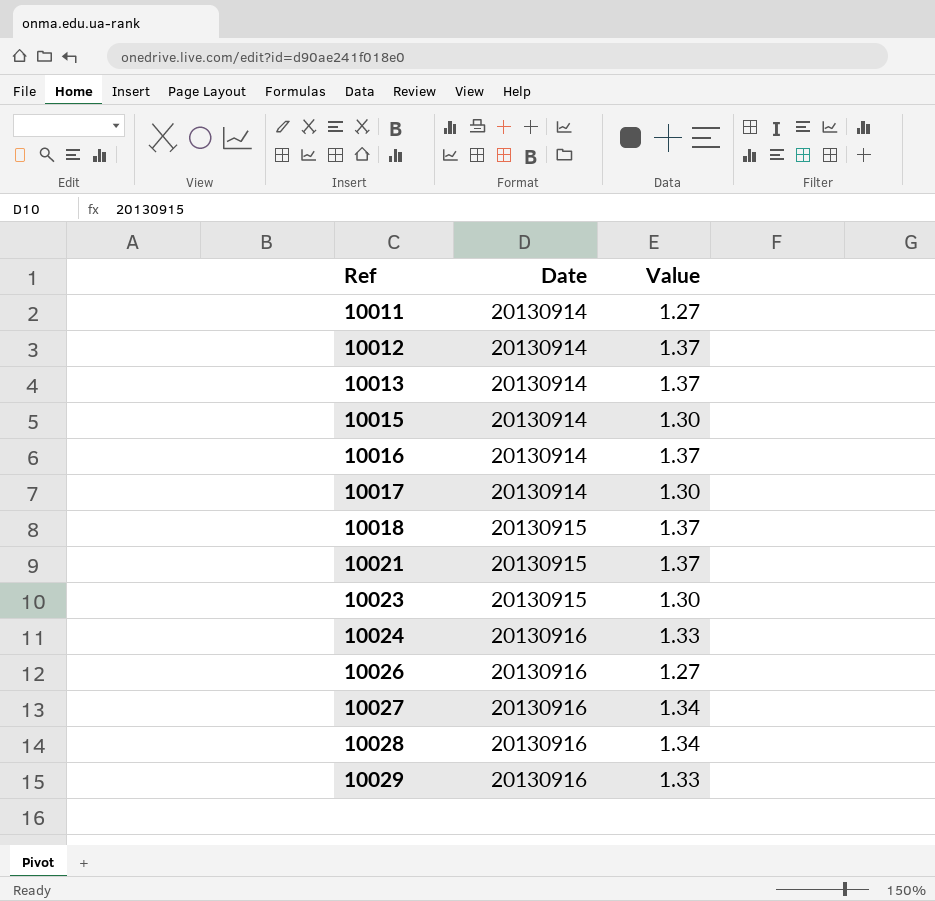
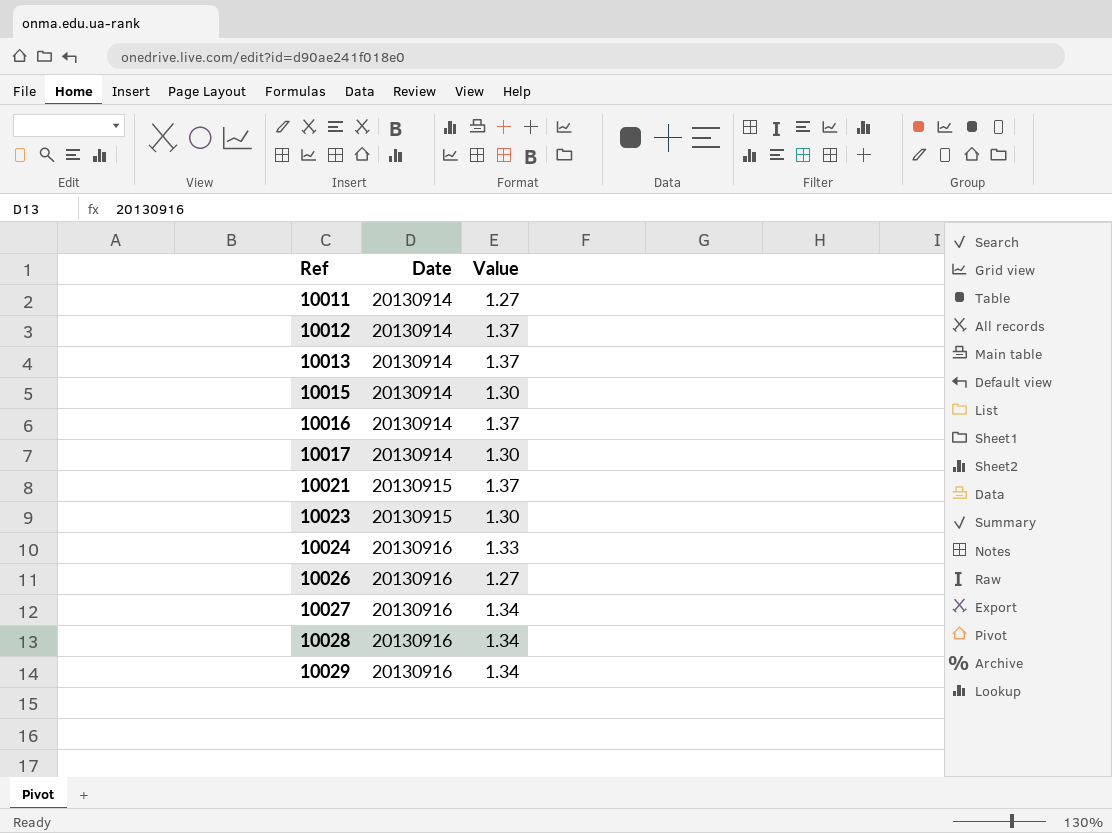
row 10018: 20130915 | 1.37 -> none
10029 | Value: 1.33 -> 1.34

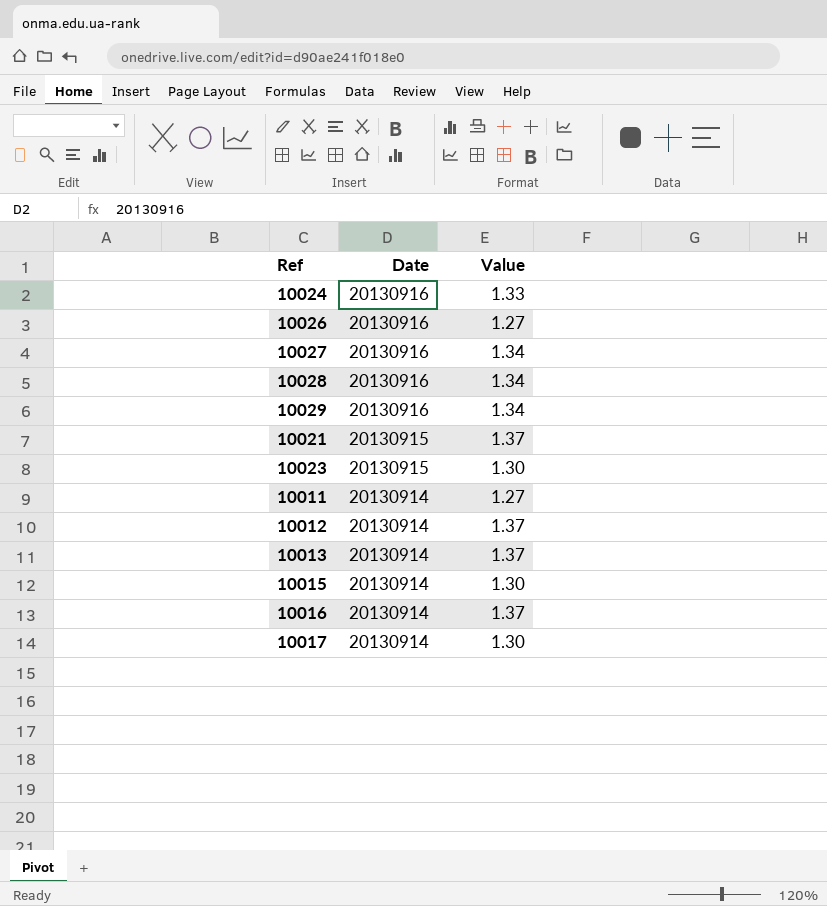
row order: Ref ascending -> Date descending

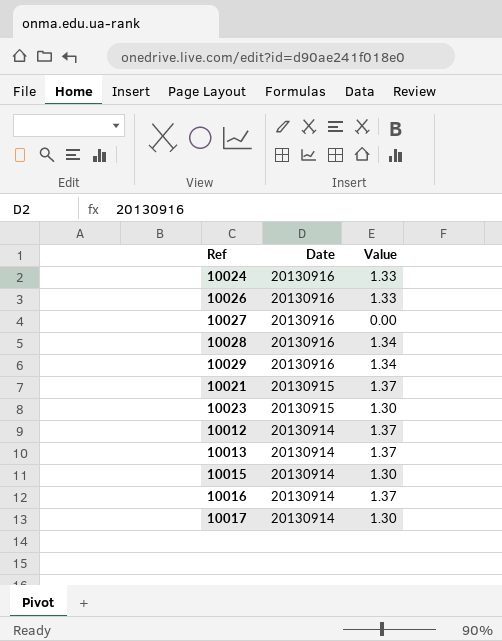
row 10011: 20130914 | 1.27 -> none
10026 | Value: 1.27 -> 1.33
10027 | Value: 1.34 -> 0.00

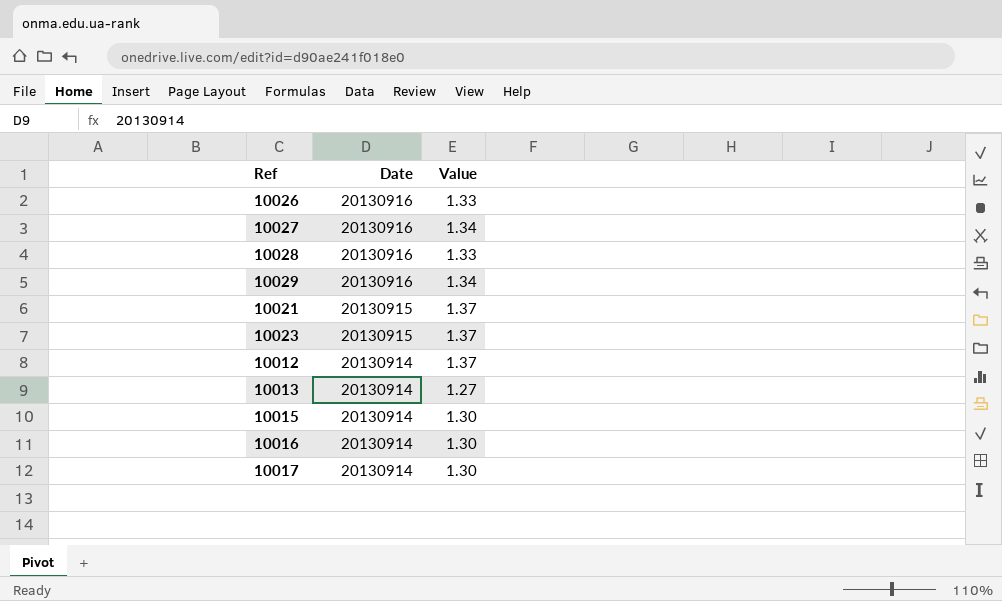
row 10024: 20130916 | 1.33 -> none
10027 | Value: 0.00 -> 1.34
10028 | Value: 1.34 -> 1.33
10023 | Value: 1.30 -> 1.37
10013 | Value: 1.37 -> 1.27
10016 | Value: 1.37 -> 1.30

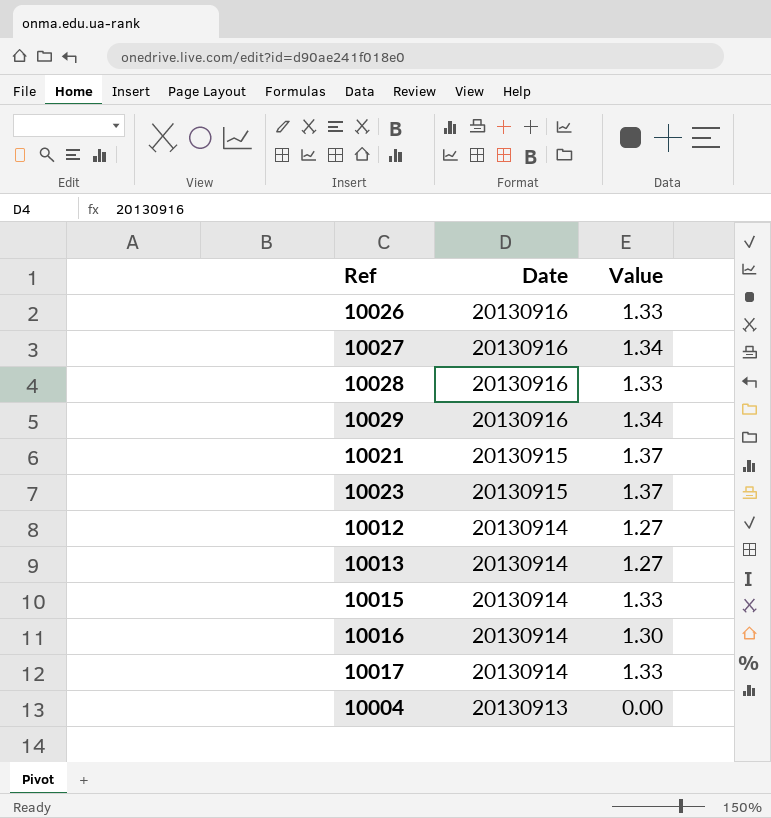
10012 | Value: 1.37 -> 1.27
10015 | Value: 1.30 -> 1.33
10017 | Value: 1.30 -> 1.33
row 10004: none -> 20130913 | 0.00

